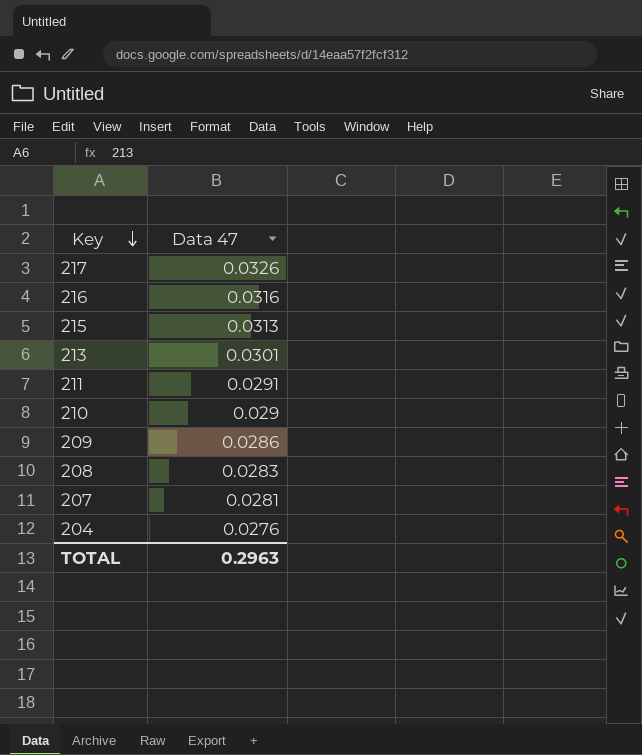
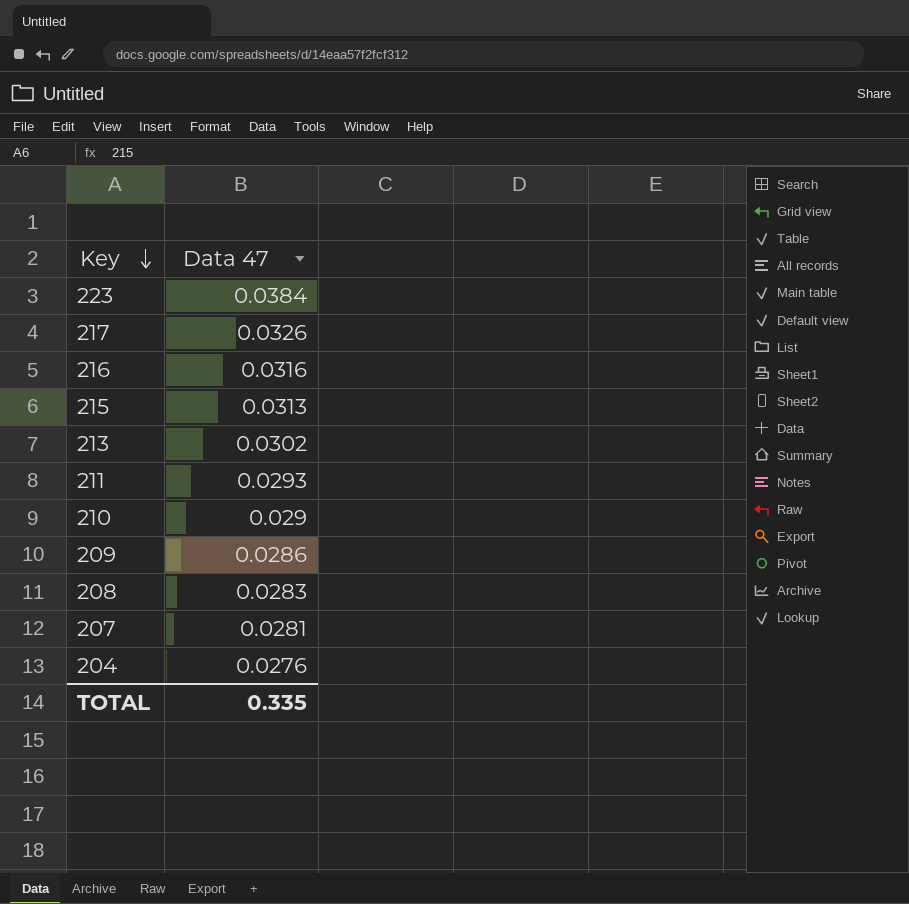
row 223: none -> 0.0384
213 | Data 47: 0.0301 -> 0.0302
211 | Data 47: 0.0291 -> 0.0293
TOTAL | Data 47: 0.2963 -> 0.335

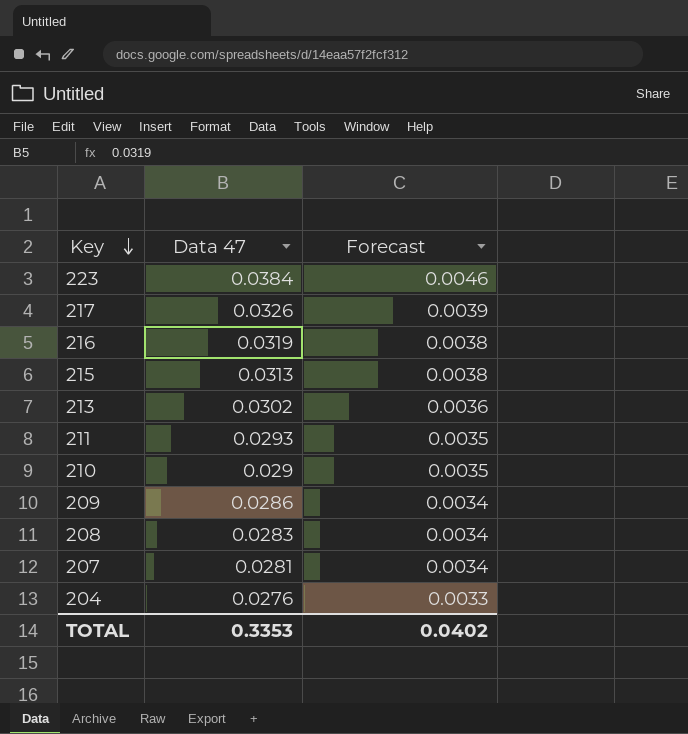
column Forecast | formula: none -> [Data 47] * 0.12
216 | Data 47: 0.0316 -> 0.0319
TOTAL | Data 47: 0.335 -> 0.3353

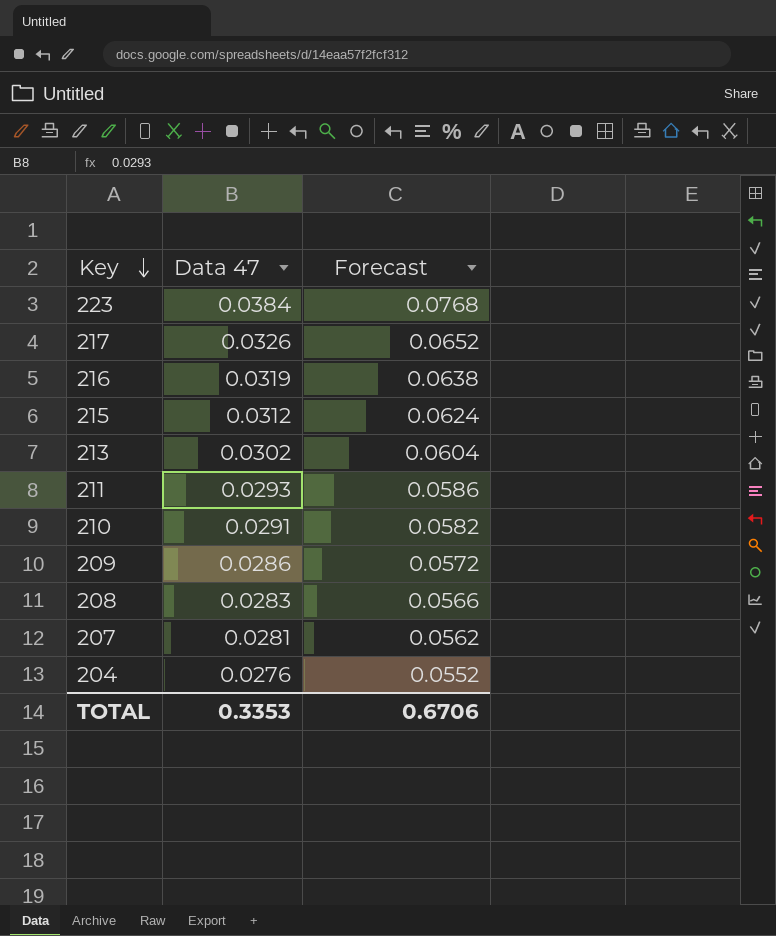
column Forecast | formula: [Data 47] * 0.12 -> [Data 47] * 2
215 | Data 47: 0.0313 -> 0.0312
210 | Data 47: 0.029 -> 0.0291
TOTAL | Forecast: 0.0402 -> 0.6706

